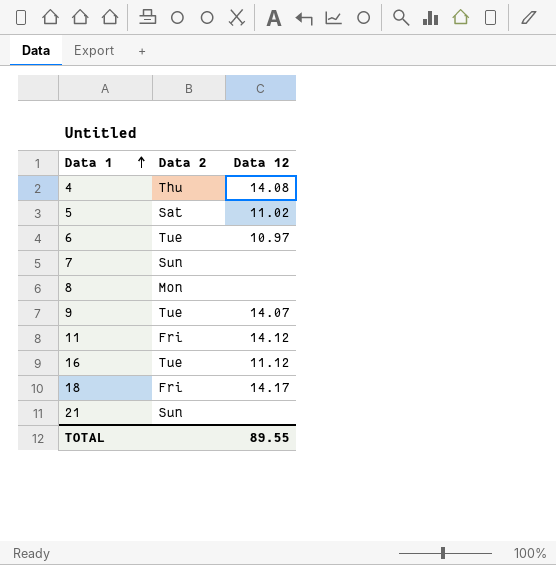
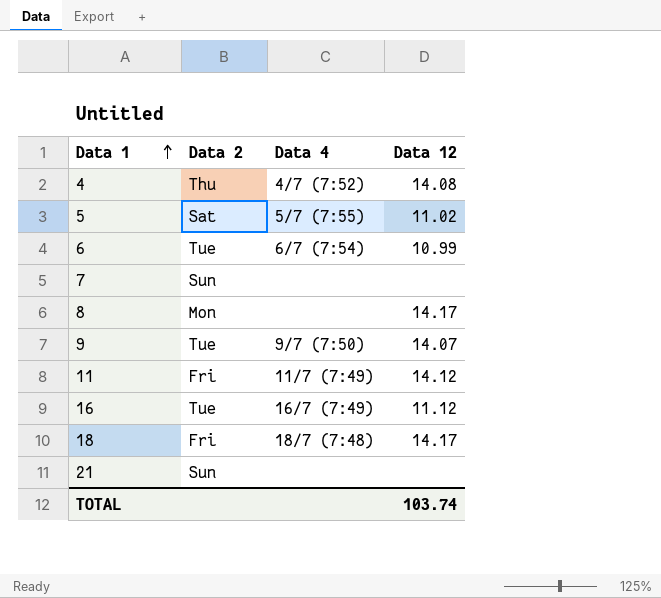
column Data 4 | position: none -> 3
6 | Data 12: 10.97 -> 10.99
8 | Data 12: none -> 14.17
TOTAL | Data 12: 89.55 -> 103.74

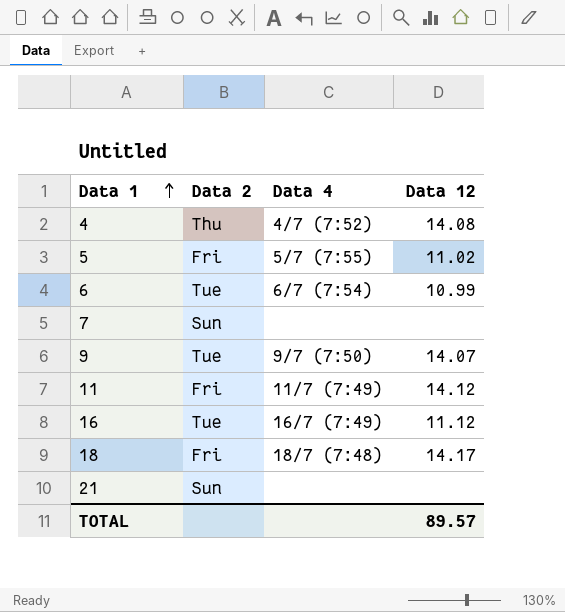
row 8: Mon | none | 14.17 -> none
5 | Data 2: Sat -> Fri
TOTAL | Data 12: 103.74 -> 89.57

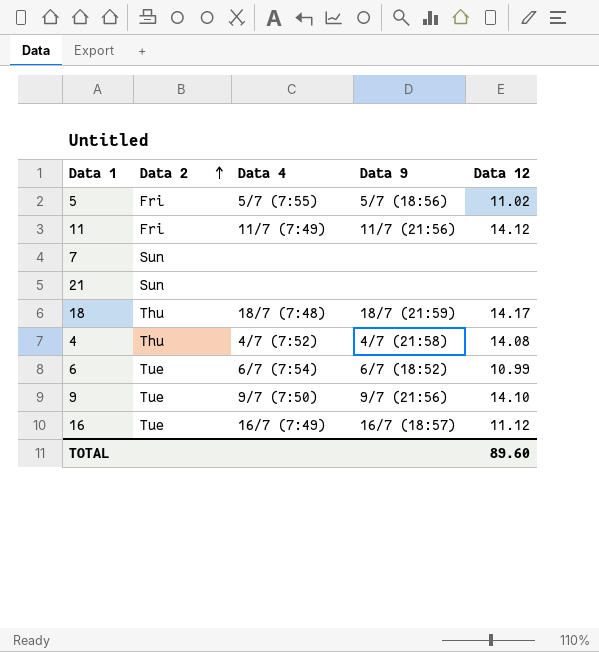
row order: Data 1 ascending -> Data 2 ascending
column Data 9 | position: none -> 4
18 | Data 2: Fri -> Thu
9 | Data 12: 14.07 -> 14.10
TOTAL | Data 12: 89.57 -> 89.60

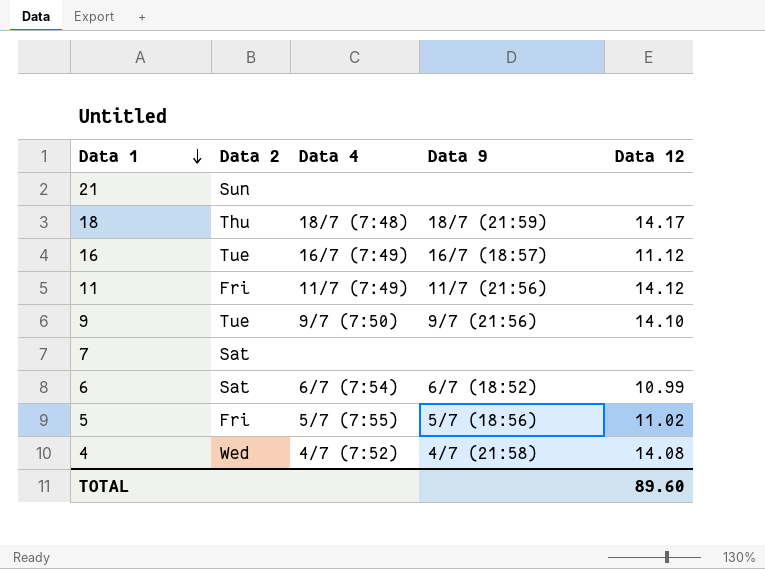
row order: Data 2 ascending -> Data 1 descending
7 | Data 2: Sun -> Sat
6 | Data 2: Tue -> Sat
4 | Data 2: Thu -> Wed

